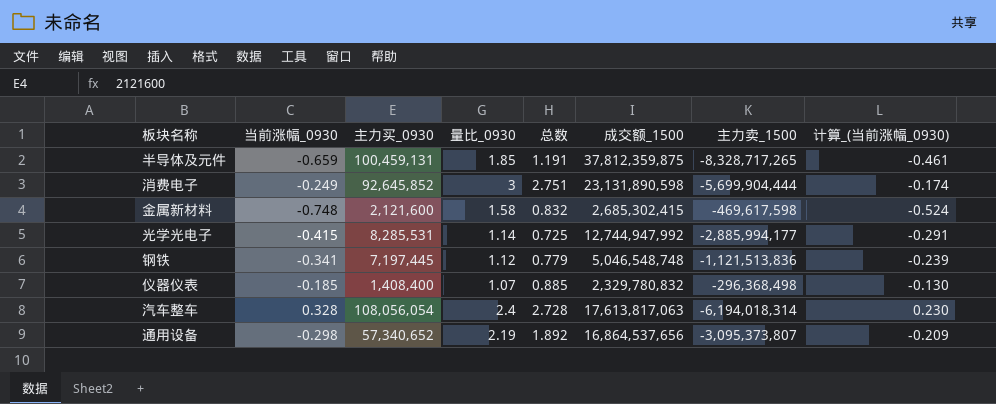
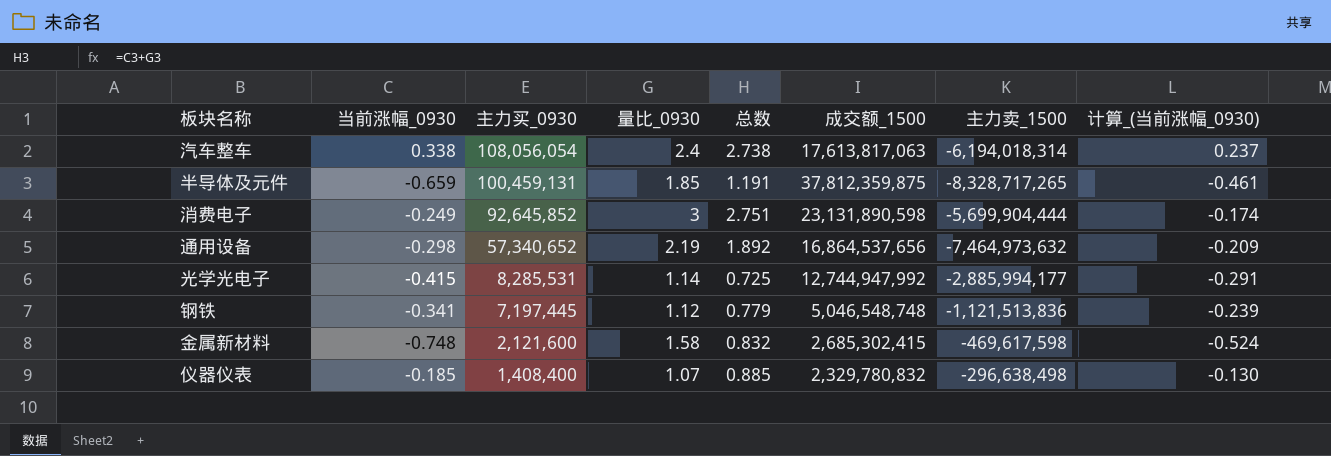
row order: none -> 主力买_0930 descending
汽车整车 | 当前涨幅_0930: 0.328 -> 0.338
汽车整车 | 总数: 2.728 -> 2.738
汽车整车 | 计算_(当前涨幅_0930): 0.230 -> 0.237
通用设备 | 主力卖_1500: -3,095,373,807 -> -7,464,973,632
仪器仪表 | 主力卖_1500: -296,368,498 -> -296,638,498

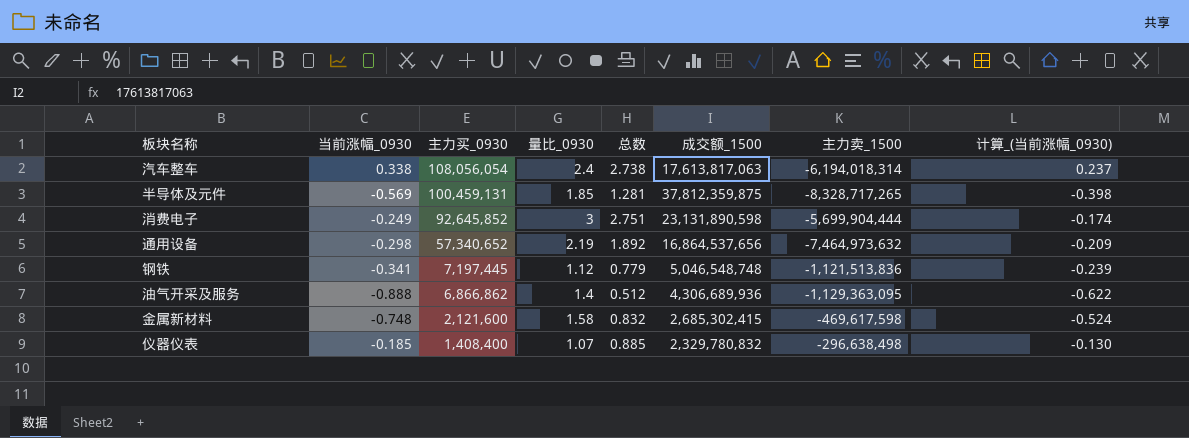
row 光学光电子: -0.415 | 8,285,531 | 1.14 | 0.725 | 12,744,947,992 | -2,885,994,177 | -0.291 -> none
半导体及元件 | 当前涨幅_0930: -0.659 -> -0.569
半导体及元件 | 总数: 1.191 -> 1.281
半导体及元件 | 计算_(当前涨幅_0930): -0.461 -> -0.398
row 油气开采及服务: none -> -0.888 | 6,866,862 | 1.4 | 0.512 | 4,306,689,936 | -1,129,363,095 | -0.622

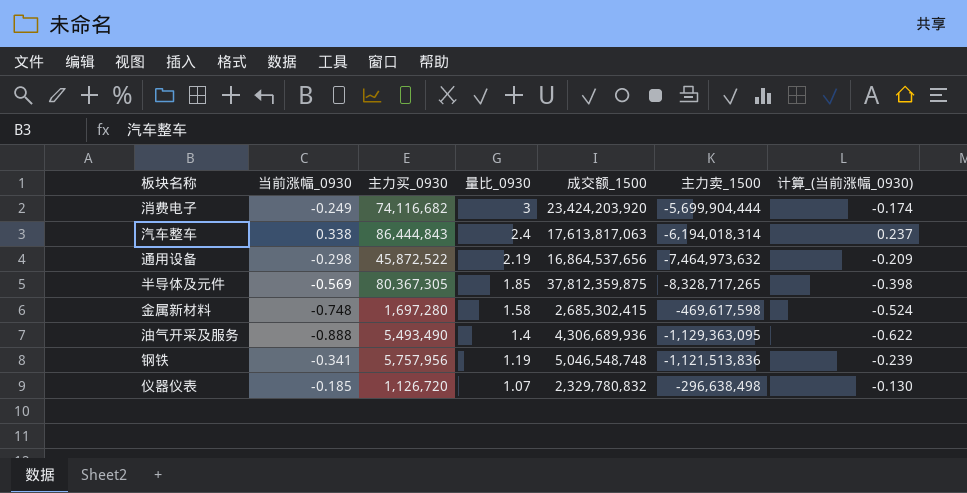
row order: 主力买_0930 descending -> 量比_0930 descending
column 总数 | formula: [当前涨幅_0930] + [量比_0930] -> none
消费电子 | 主力买_0930: 92,645,852 -> 74,116,682
消费电子 | 成交额_1500: 23,131,890,598 -> 23,424,203,920
汽车整车 | 主力买_0930: 108,056,054 -> 86,444,843
通用设备 | 主力买_0930: 57,340,652 -> 45,872,522
半导体及元件 | 主力买_0930: 100,459,131 -> 80,367,305
金属新材料 | 主力买_0930: 2,121,600 -> 1,697,280
油气开采及服务 | 主力买_0930: 6,866,862 -> 5,493,490
钢铁 | 主力买_0930: 7,197,445 -> 5,757,956
钢铁 | 量比_0930: 1.12 -> 1.19
仪器仪表 | 主力买_0930: 1,408,400 -> 1,126,720

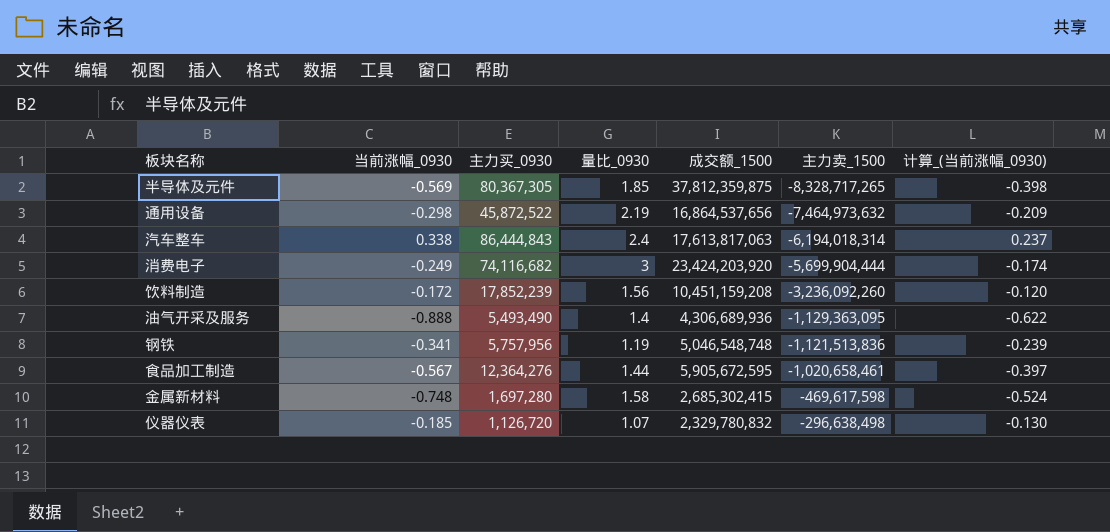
row order: 量比_0930 descending -> 主力卖_1500 ascending
row 饮料制造: none -> -0.172 | 17,852,239 | 1.56 | 10,451,159,208 | -3,236,092,260 | -0.120
row 食品加工制造: none -> -0.567 | 12,364,276 | 1.44 | 5,905,672,595 | -1,020,658,461 | -0.397

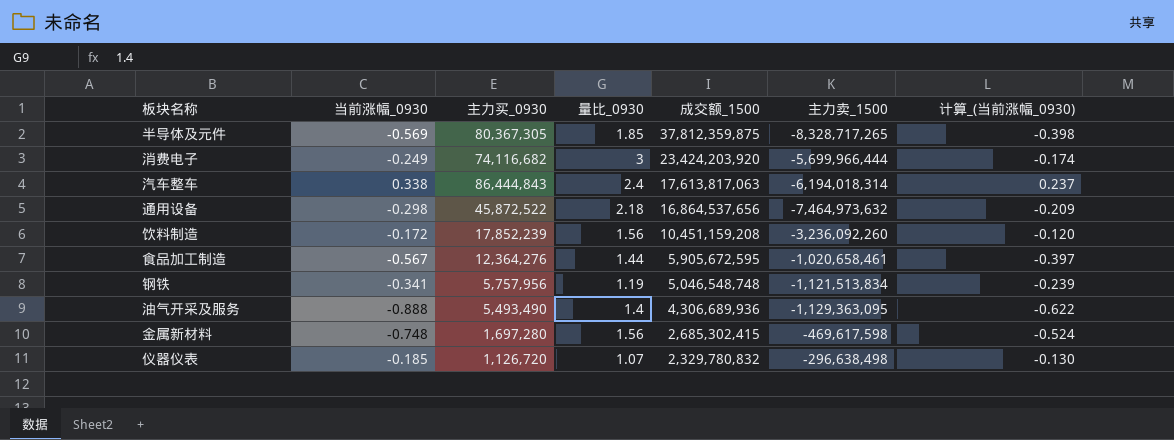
row order: 主力卖_1500 ascending -> 成交额_1500 descending
消费电子 | 主力卖_1500: -5,699,904,444 -> -5,699,966,444
通用设备 | 量比_0930: 2.19 -> 2.18
钢铁 | 主力卖_1500: -1,121,513,836 -> -1,121,513,834
金属新材料 | 量比_0930: 1.58 -> 1.56

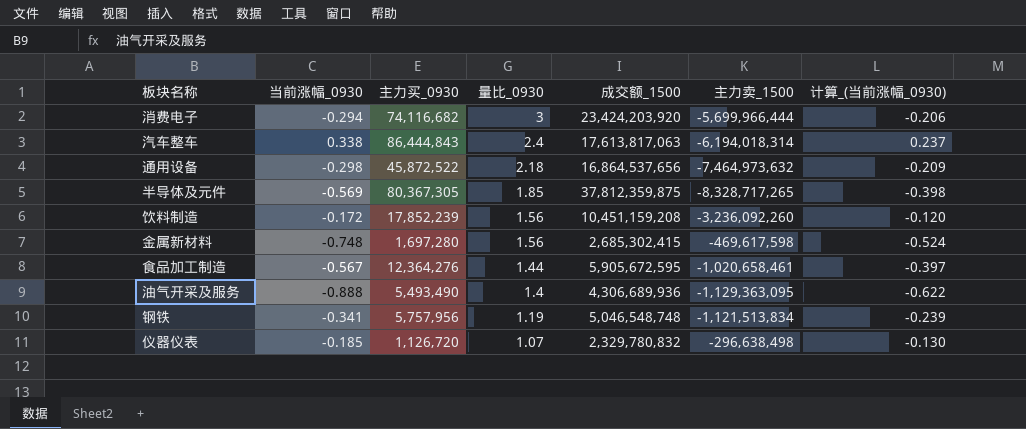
row order: 成交额_1500 descending -> 量比_0930 descending
消费电子 | 当前涨幅_0930: -0.249 -> -0.294
消费电子 | 计算_(当前涨幅_0930): -0.174 -> -0.206

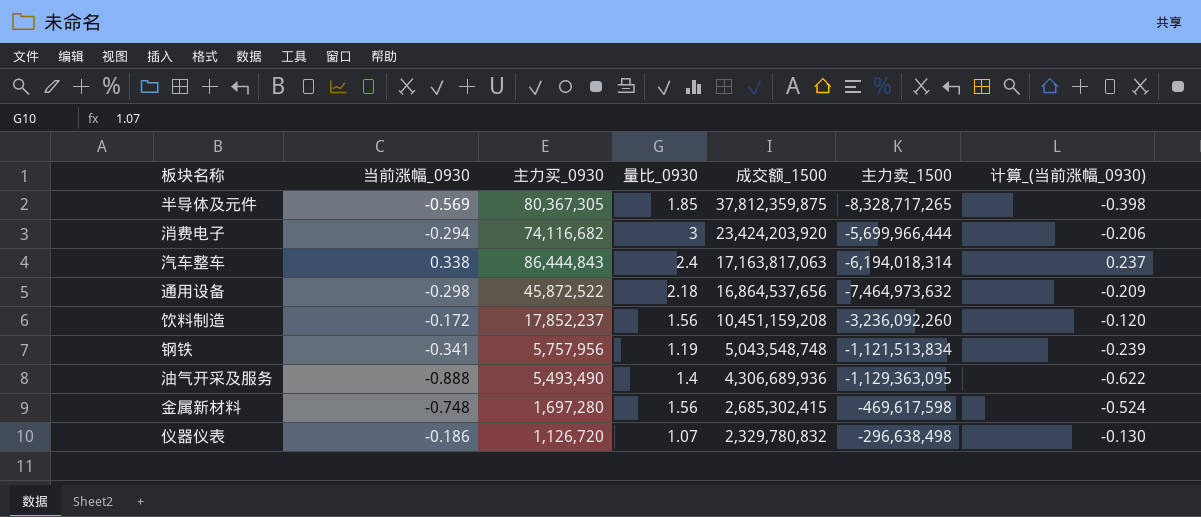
row order: 量比_0930 descending -> 成交额_1500 descending
row 食品加工制造: -0.567 | 12,364,276 | 1.44 | 5,905,672,595 | -1,020,658,461 | -0.397 -> none
汽车整车 | 成交额_1500: 17,613,817,063 -> 17,163,817,063
饮料制造 | 主力买_0930: 17,852,239 -> 17,852,237
钢铁 | 成交额_1500: 5,046,548,748 -> 5,043,548,748
仪器仪表 | 当前涨幅_0930: -0.185 -> -0.186

